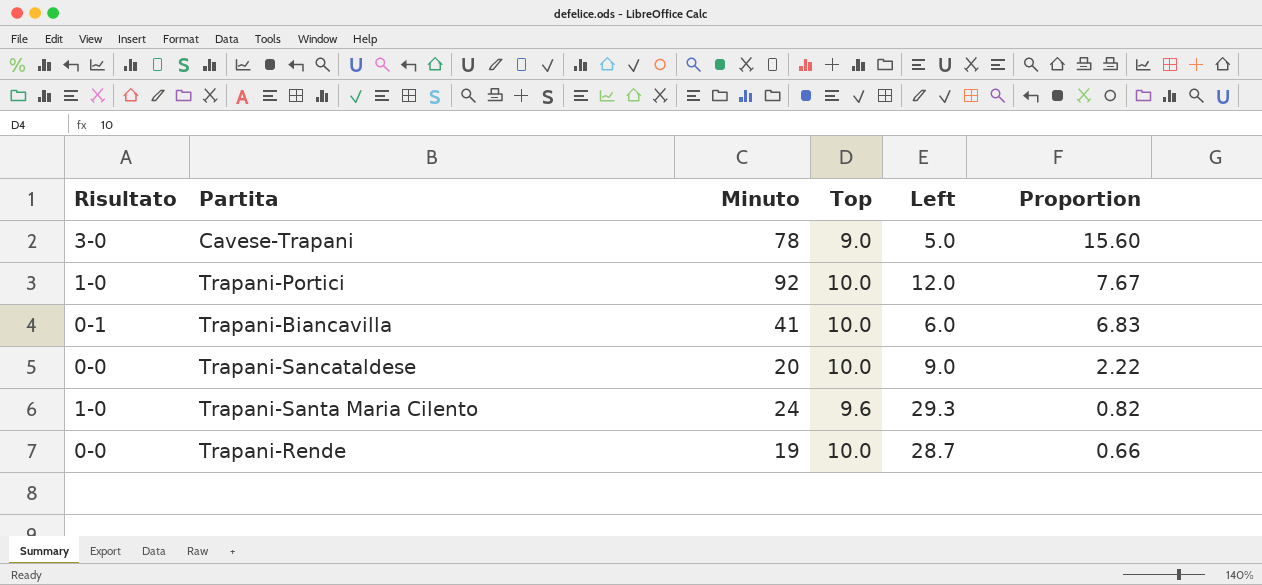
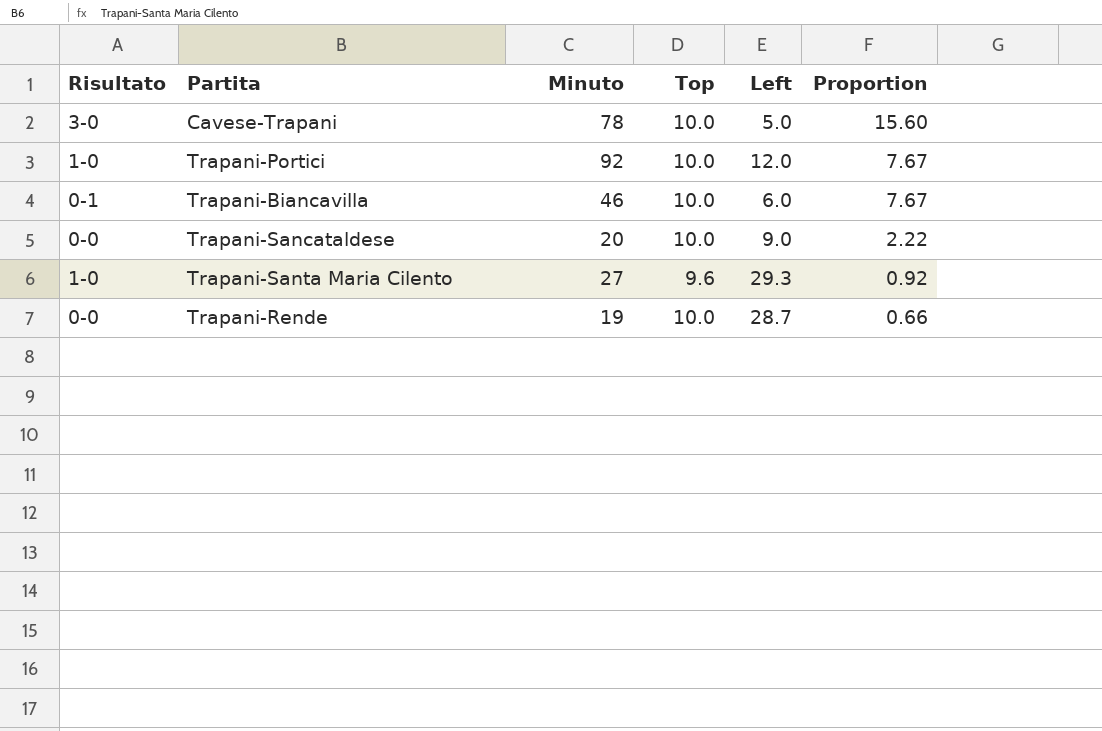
Cavese-Trapani | Top: 9.0 -> 10.0
Trapani-Biancavilla | Minuto: 41 -> 46
Trapani-Biancavilla | Proportion: 6.83 -> 7.67
Trapani-Santa Maria Cilento | Minuto: 24 -> 27
Trapani-Santa Maria Cilento | Proportion: 0.82 -> 0.92

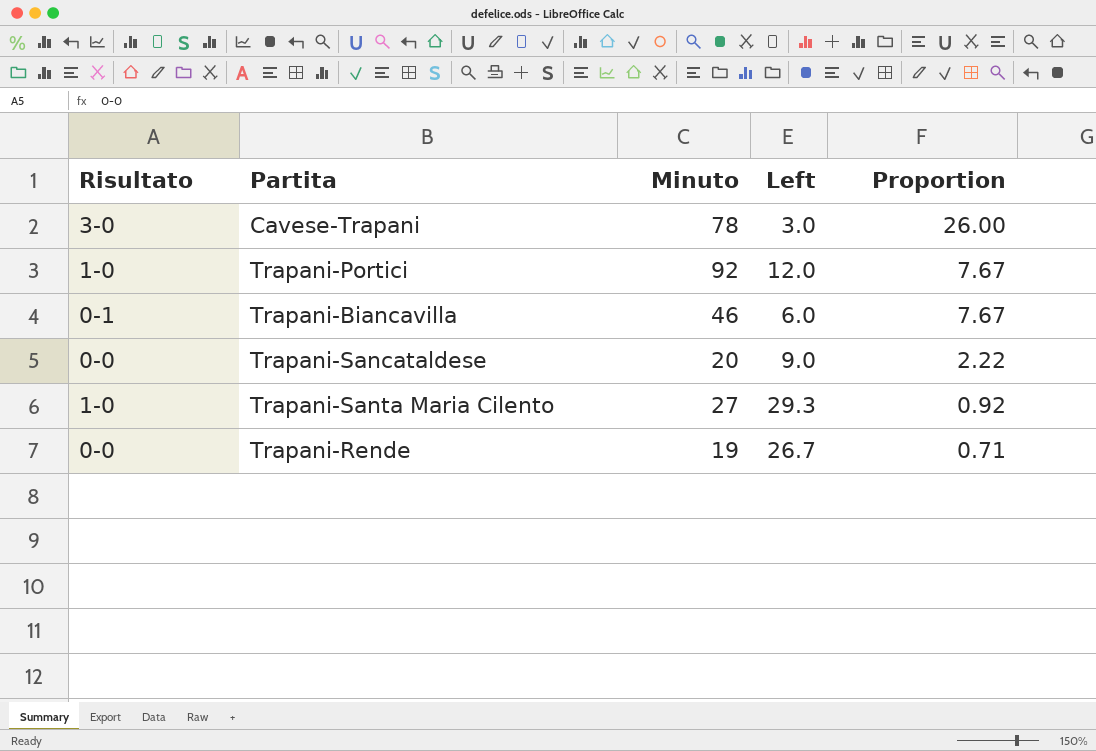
column Top | position: 4 -> none
Cavese-Trapani | Left: 5.0 -> 3.0
Cavese-Trapani | Proportion: 15.60 -> 26.00
Trapani-Rende | Left: 28.7 -> 26.7
Trapani-Rende | Proportion: 0.66 -> 0.71

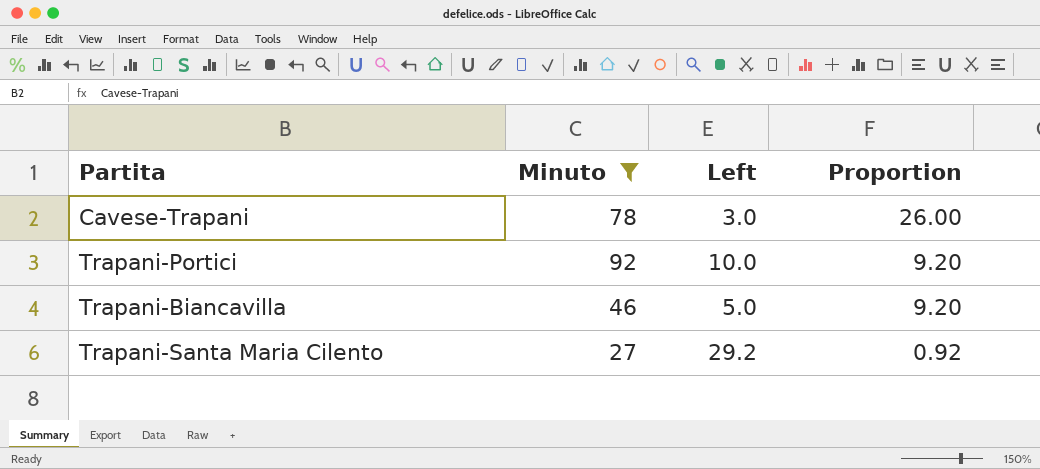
filter: none -> Minuto >= 27
column Risultato | position: 1 -> none
Trapani-Portici | Left: 12.0 -> 10.0
Trapani-Portici | Proportion: 7.67 -> 9.20
Trapani-Biancavilla | Left: 6.0 -> 5.0
Trapani-Biancavilla | Proportion: 7.67 -> 9.20
Trapani-Santa Maria Cilento | Left: 29.3 -> 29.2

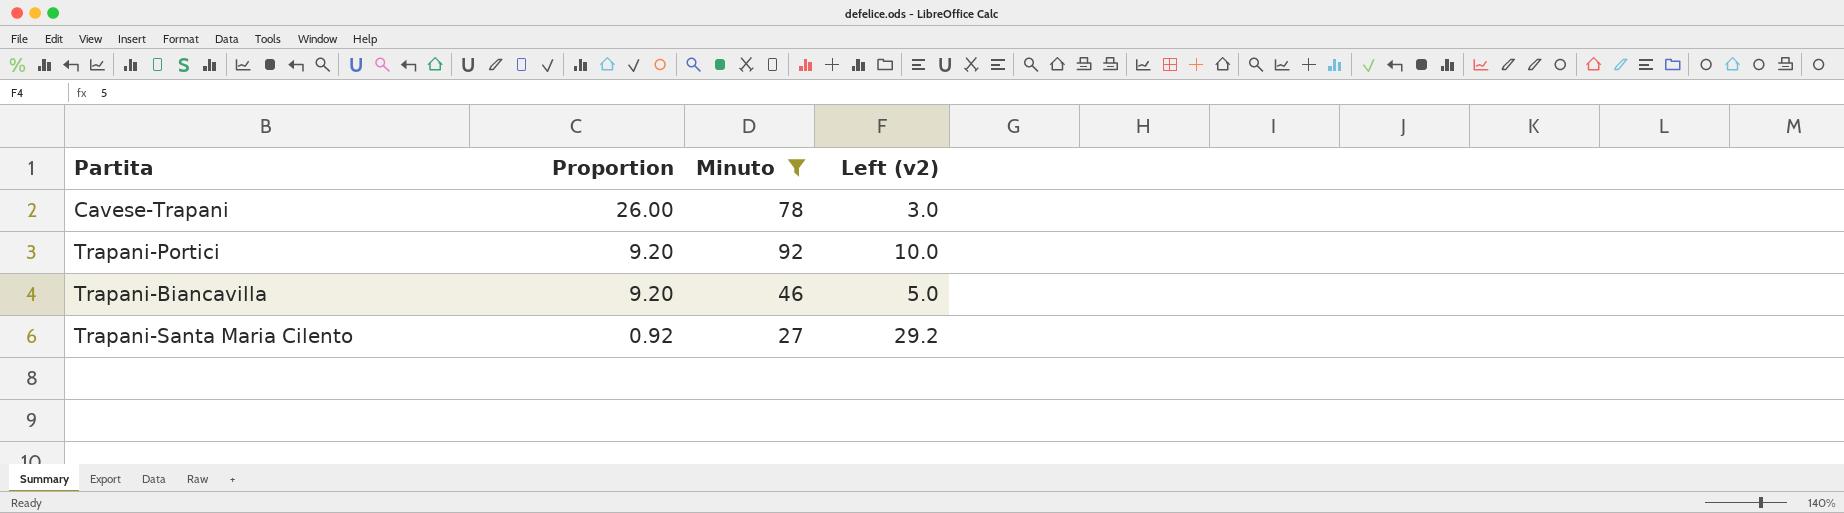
column Proportion | position: 4 -> 2
column name: Left -> Left (v2)

